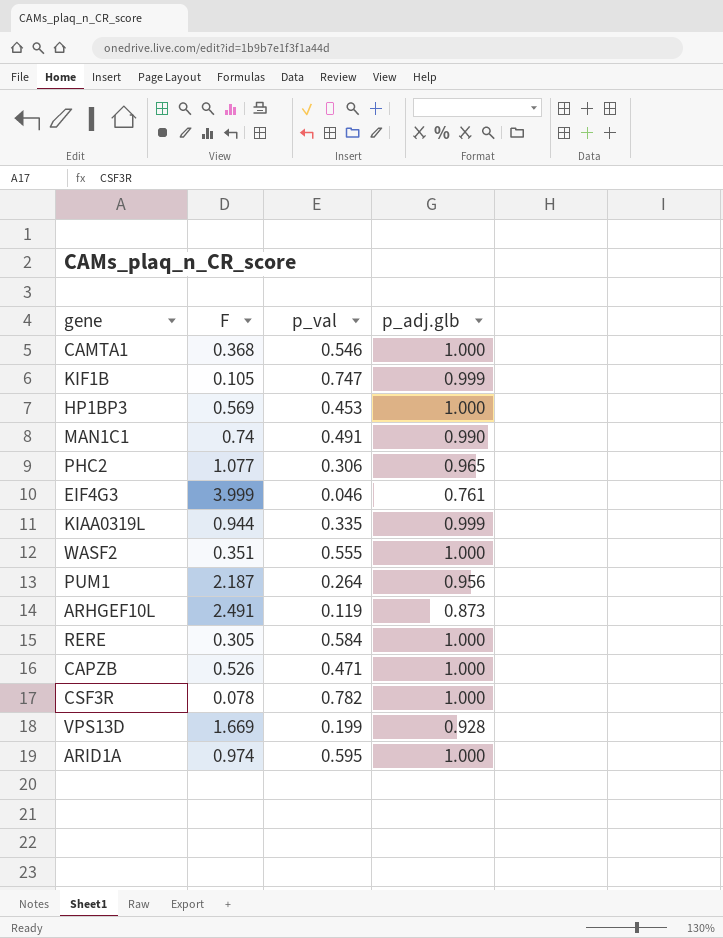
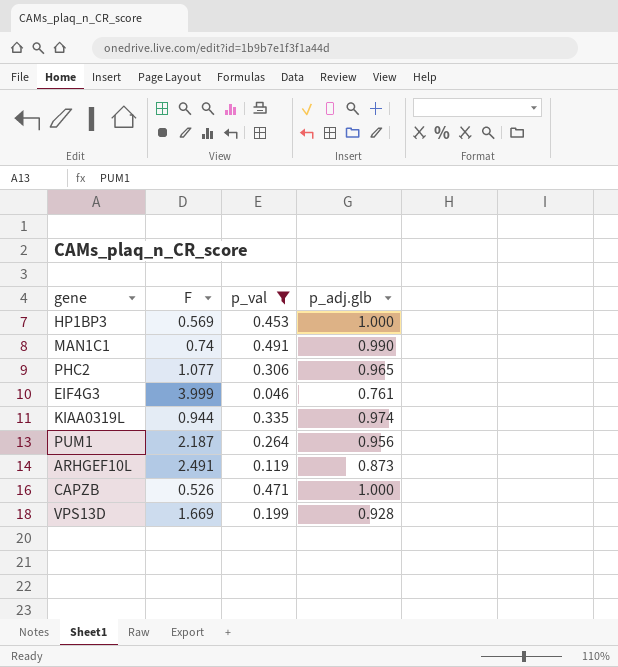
filter: none -> p_val <= 0.491
KIAA0319L | p_adj.glb: 0.999 -> 0.974

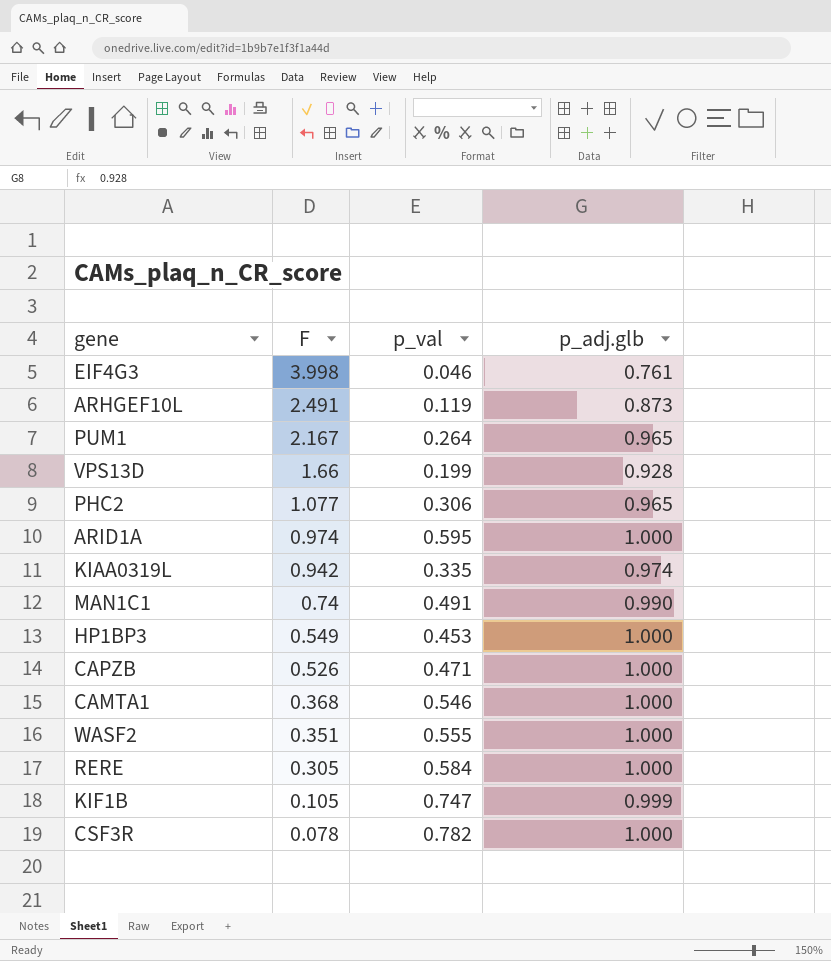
filter: p_val <= 0.491 -> none
row order: none -> F descending
EIF4G3 | F: 3.999 -> 3.998
PUM1 | F: 2.187 -> 2.167
PUM1 | p_adj.glb: 0.956 -> 0.965
VPS13D | F: 1.669 -> 1.66
KIAA0319L | F: 0.944 -> 0.942
HP1BP3 | F: 0.569 -> 0.549

